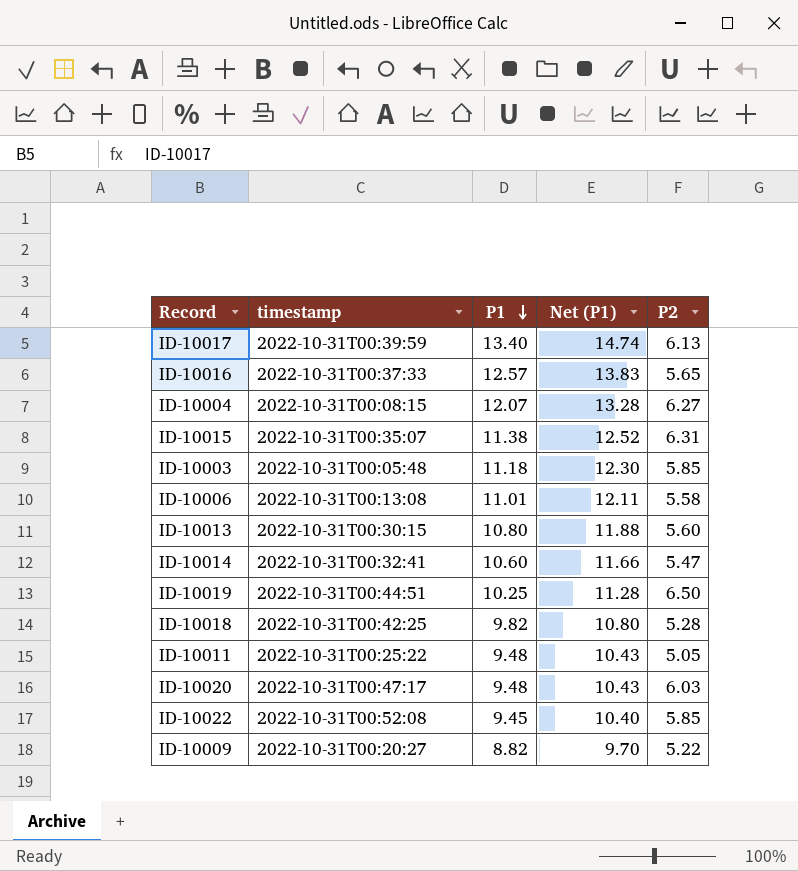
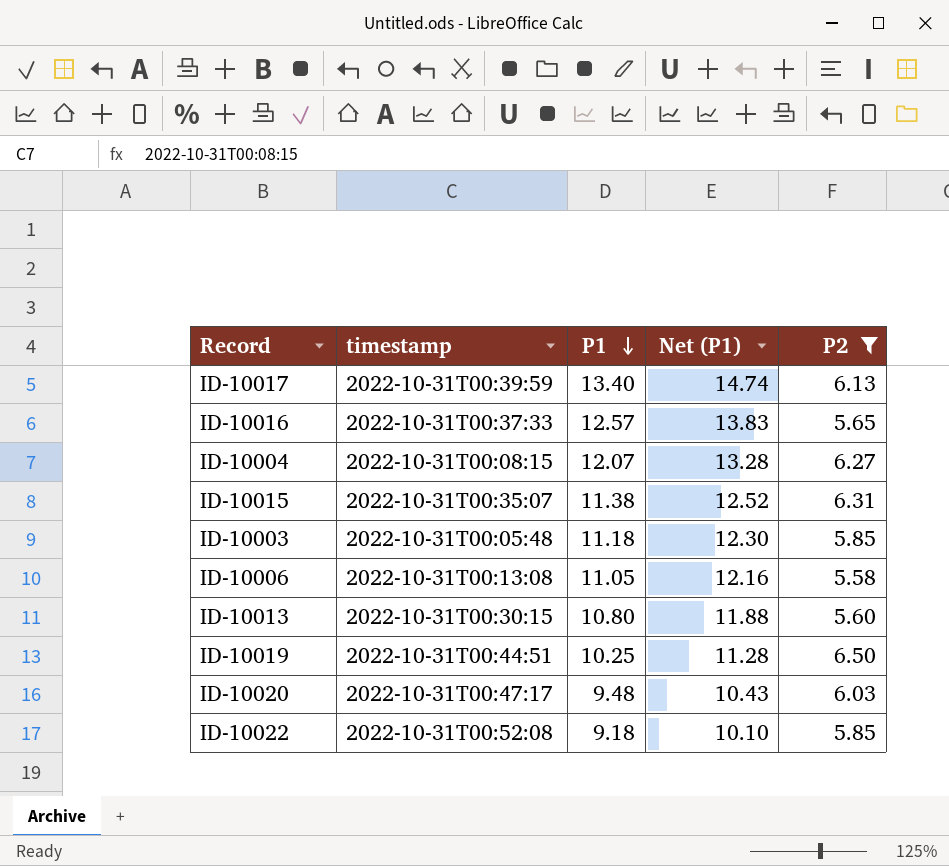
filter: none -> P2 >= 5.58
ID-10006 | P1: 11.01 -> 11.05
ID-10006 | Net (P1): 12.11 -> 12.16
ID-10022 | P1: 9.45 -> 9.18
ID-10022 | Net (P1): 10.40 -> 10.10

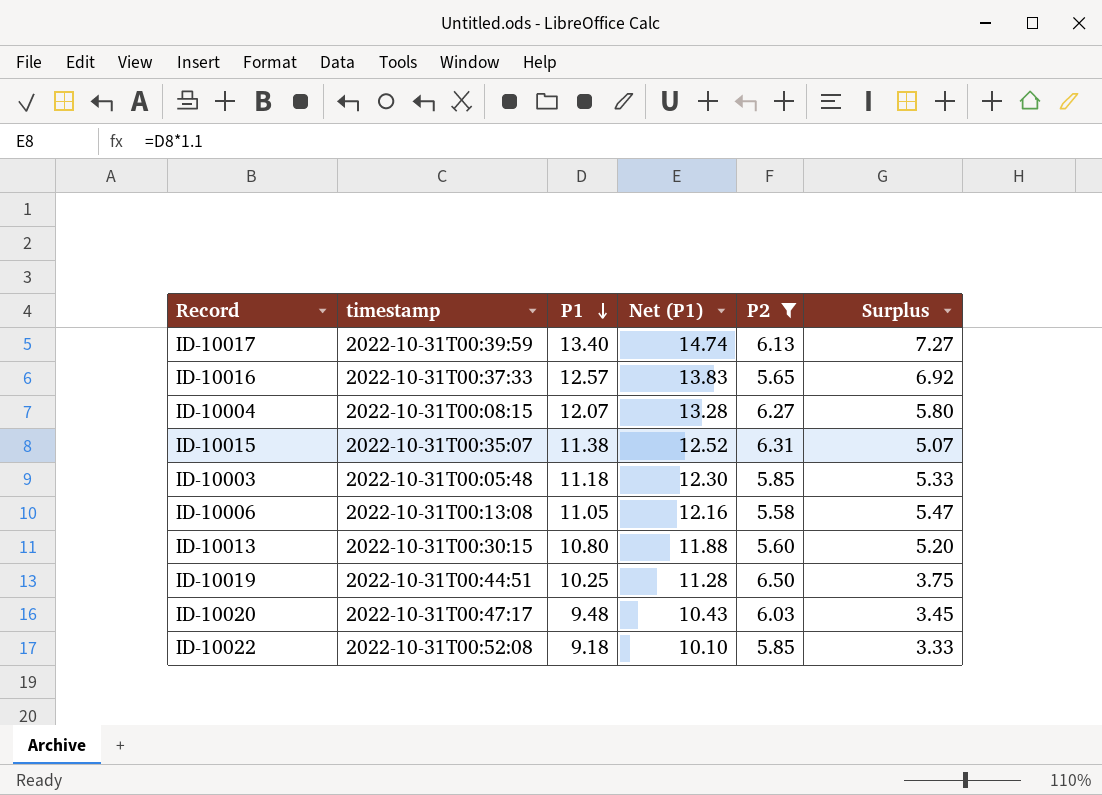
column Surplus | formula: none -> [P1] - [P2]

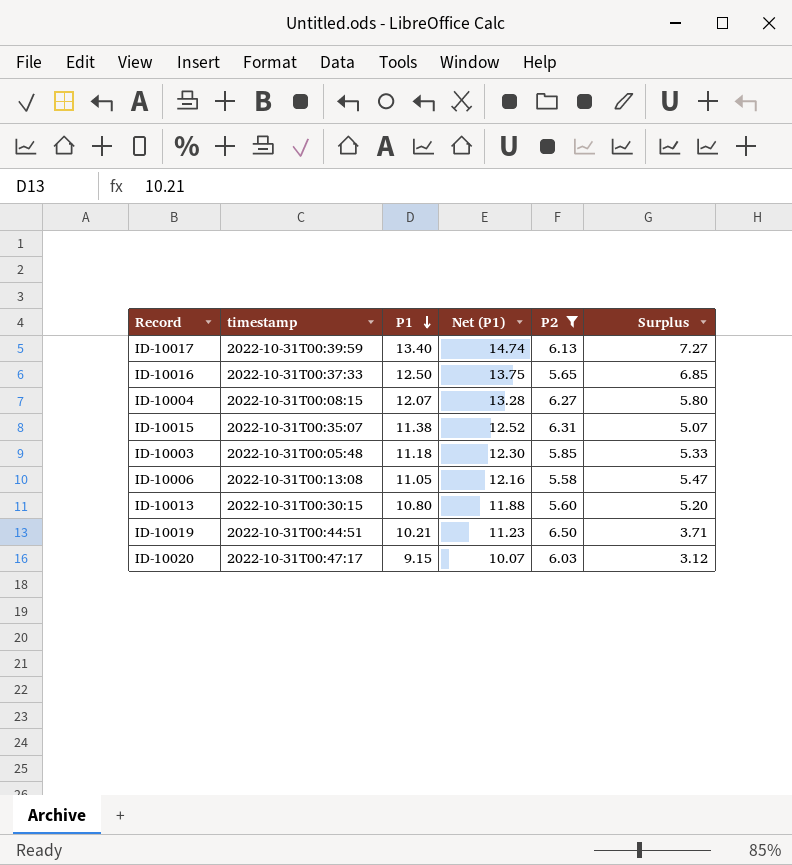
row ID-10022: 2022-10-31T00:52:08 | 9.18 | 10.10 | 5.85 | 3.33 -> none
ID-10016 | P1: 12.57 -> 12.50
ID-10016 | Net (P1): 13.83 -> 13.75
ID-10016 | Surplus: 6.92 -> 6.85
ID-10019 | P1: 10.25 -> 10.21
ID-10019 | Net (P1): 11.28 -> 11.23
ID-10019 | Surplus: 3.75 -> 3.71
ID-10020 | P1: 9.48 -> 9.15
ID-10020 | Net (P1): 10.43 -> 10.07
ID-10020 | Surplus: 3.45 -> 3.12

